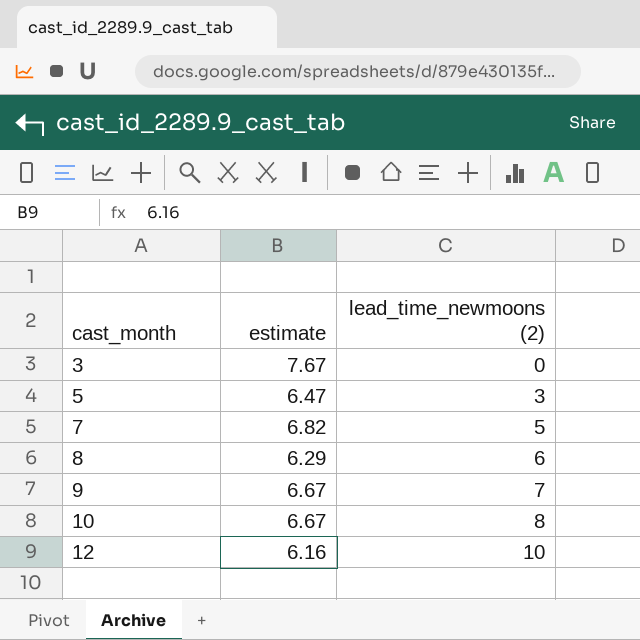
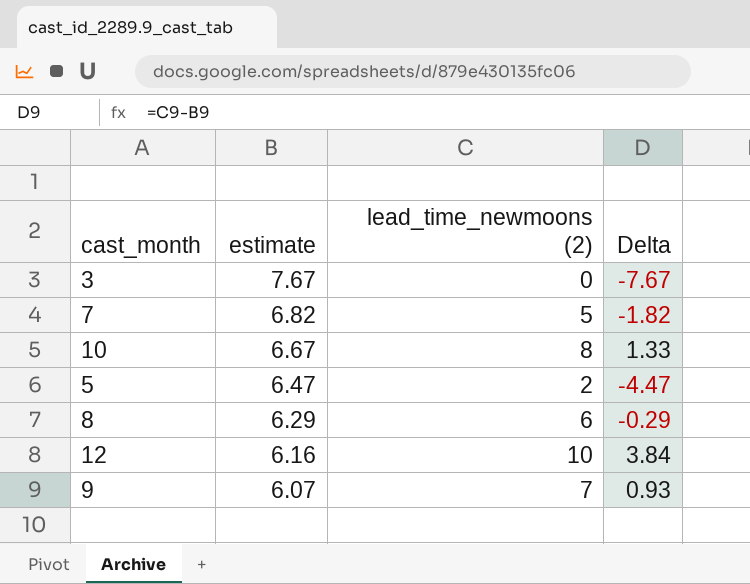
row order: cast_month ascending -> estimate descending
column Delta | formula: none -> [lead_time_newmoons (2)] - [estimate]
5 | lead_time_newmoons (2): 3 -> 2
9 | estimate: 6.67 -> 6.07

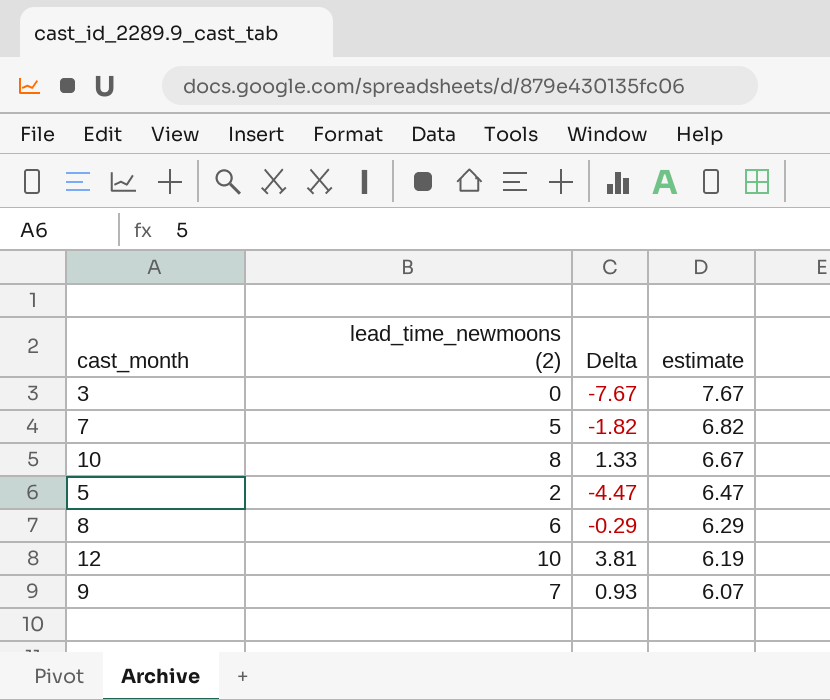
column estimate | position: 2 -> 4
12 | Delta: 3.84 -> 3.81
12 | estimate: 6.16 -> 6.19

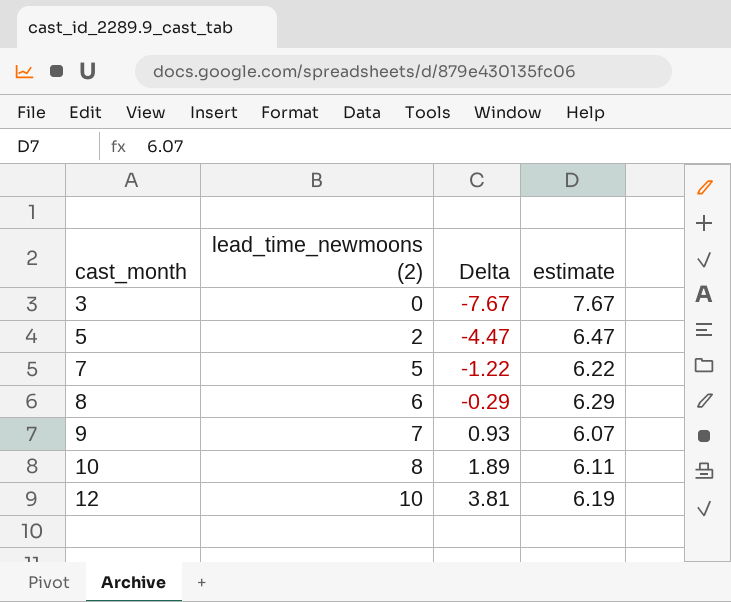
row order: estimate descending -> cast_month ascending
7 | Delta: -1.82 -> -1.22
7 | estimate: 6.82 -> 6.22
10 | Delta: 1.33 -> 1.89
10 | estimate: 6.67 -> 6.11

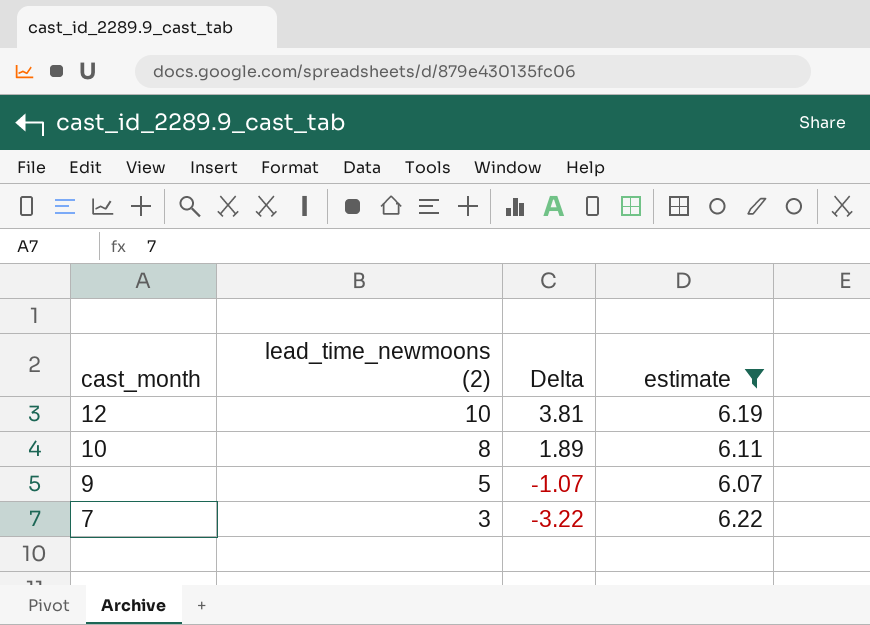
filter: none -> estimate <= 6.22
row order: cast_month ascending -> cast_month descending
9 | lead_time_newmoons (2): 7 -> 5
9 | Delta: 0.93 -> -1.07
7 | lead_time_newmoons (2): 5 -> 3
7 | Delta: -1.22 -> -3.22

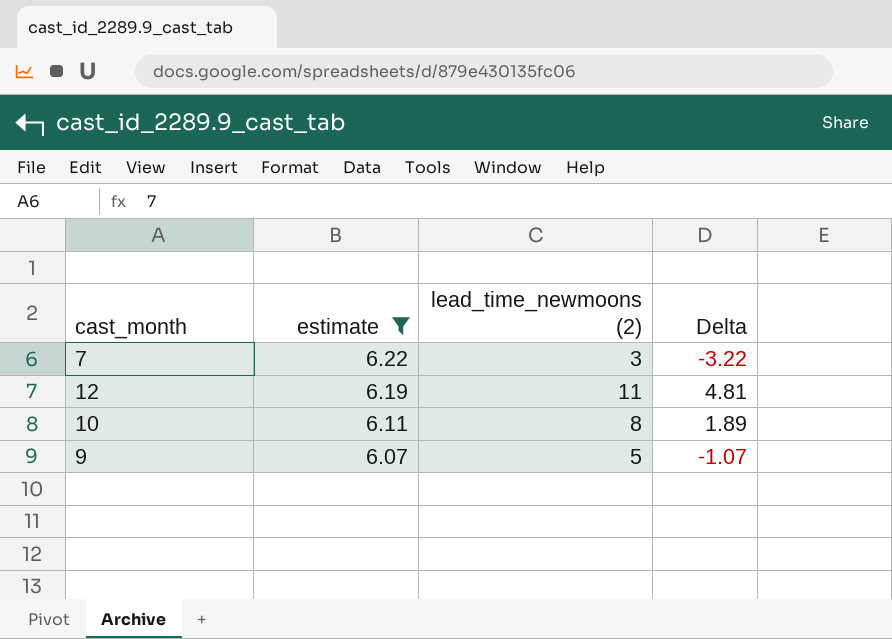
row order: cast_month descending -> estimate descending
column estimate | position: 4 -> 2
12 | lead_time_newmoons (2): 10 -> 11
12 | Delta: 3.81 -> 4.81

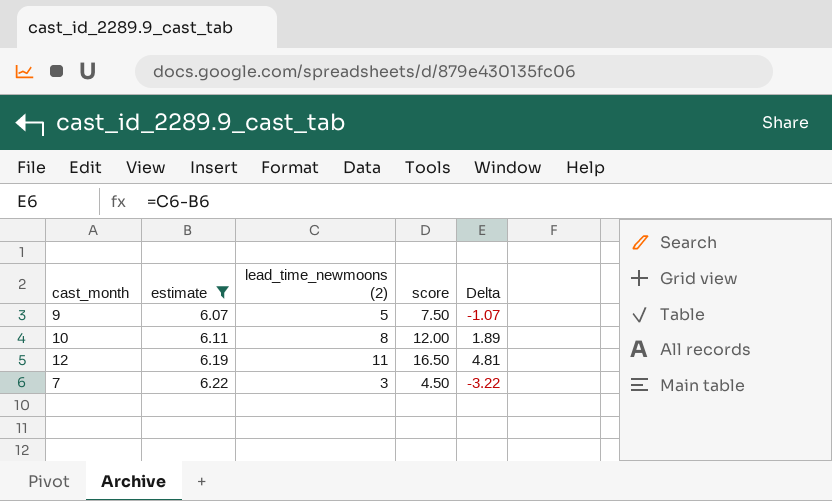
row order: estimate descending -> estimate ascending
column score | formula: none -> [lead_time_newmoons (2)] * 1.5

